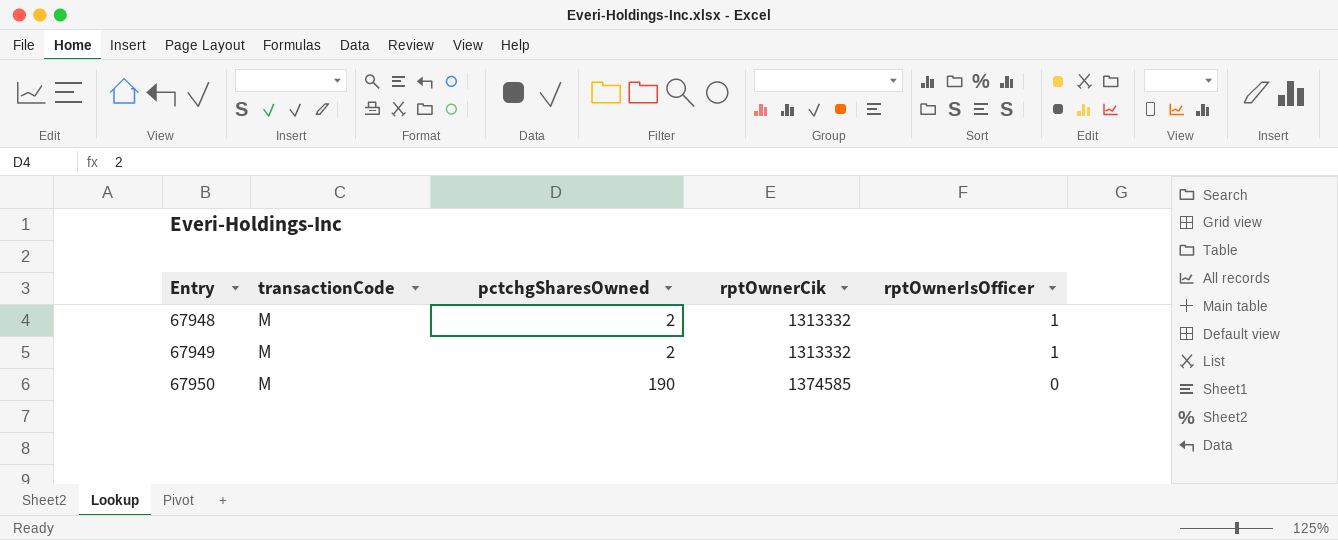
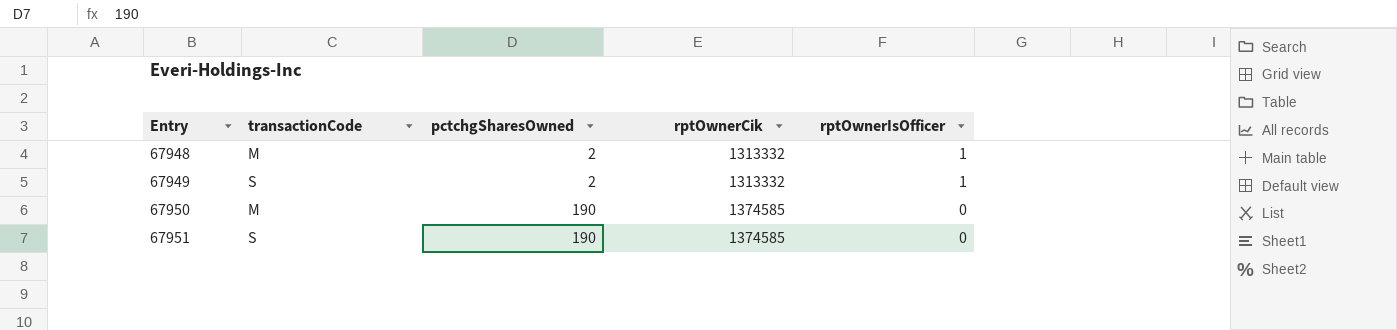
67949 | transactionCode: M -> S
row 67951: none -> S | 190 | 1374585 | 0

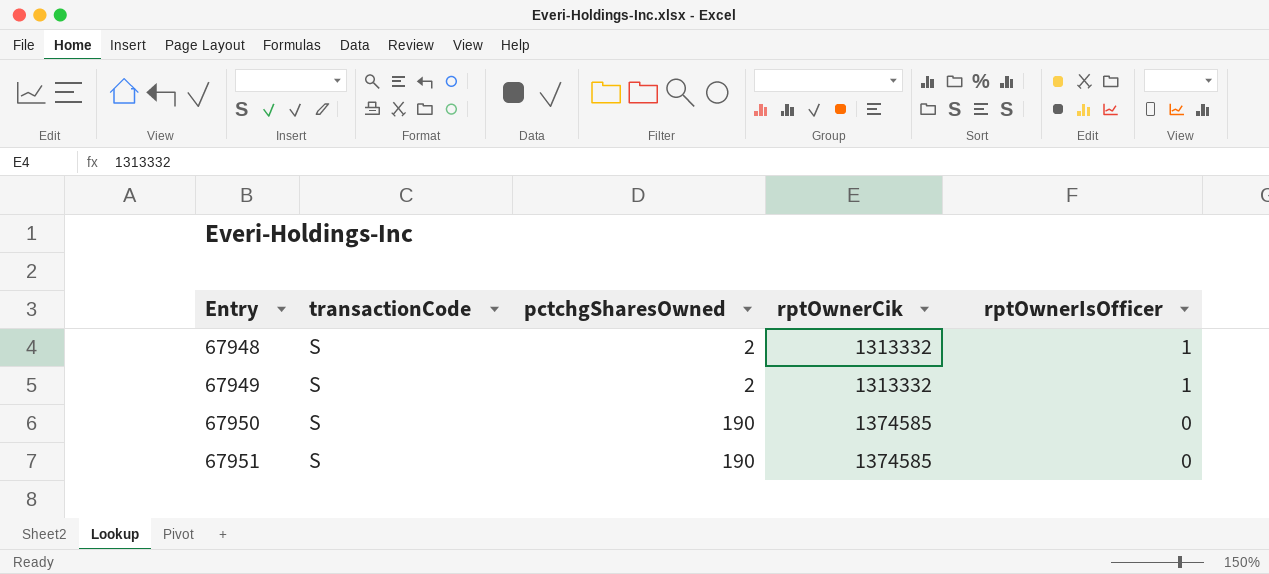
67948 | transactionCode: M -> S
67950 | transactionCode: M -> S

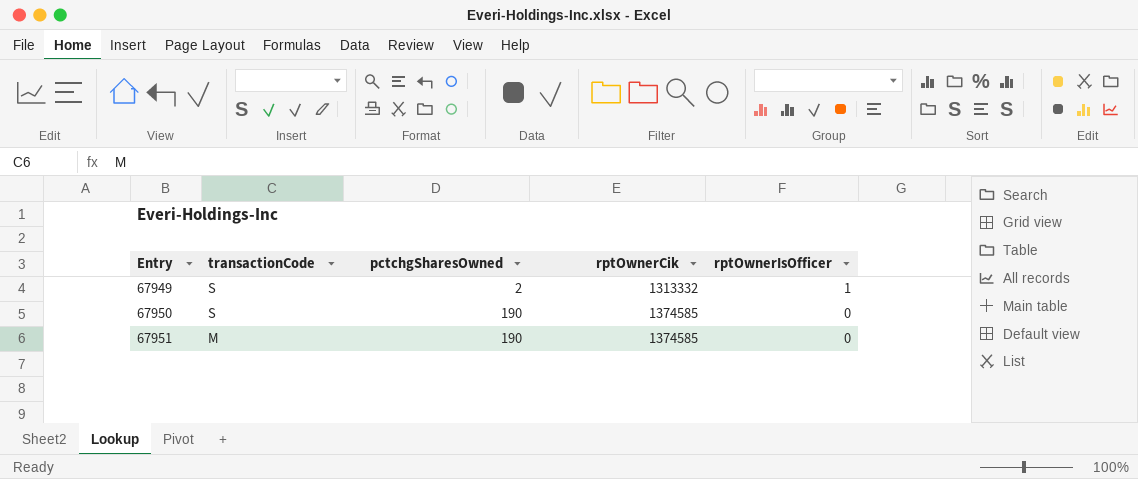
row 67948: S | 2 | 1313332 | 1 -> none
67951 | transactionCode: S -> M

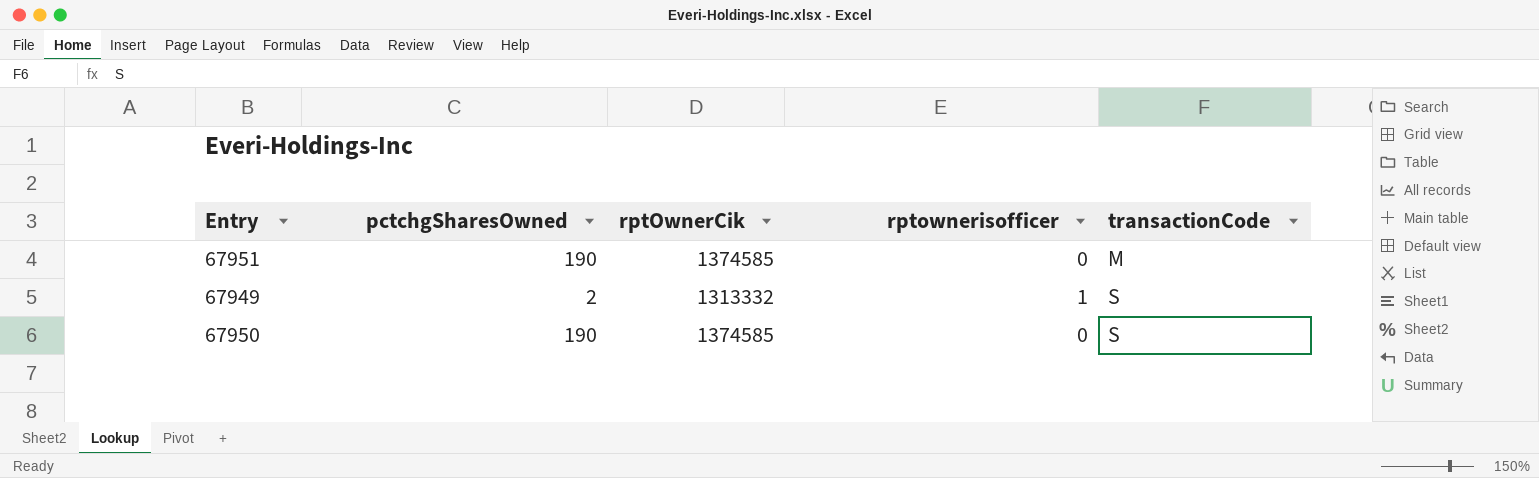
row order: Entry ascending -> transactionCode ascending
column name: rptOwnerIsOfficer -> rptownerisofficer
column transactionCode | position: 2 -> 5

